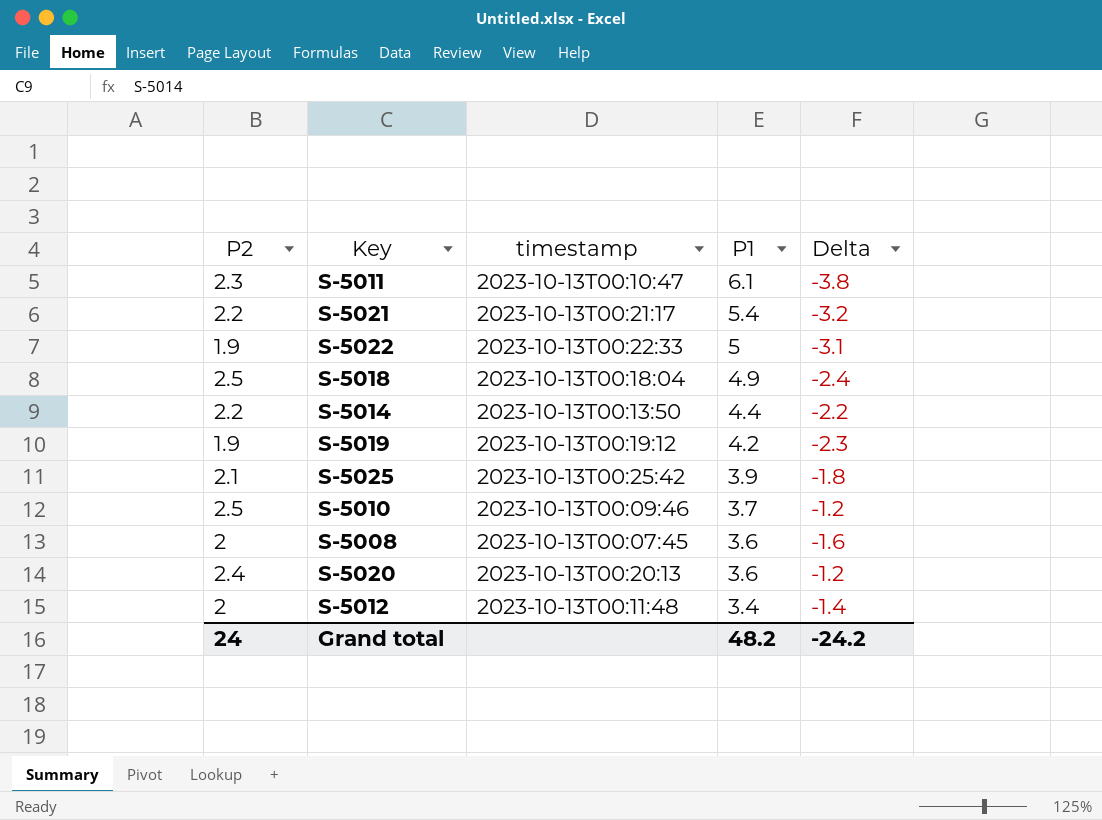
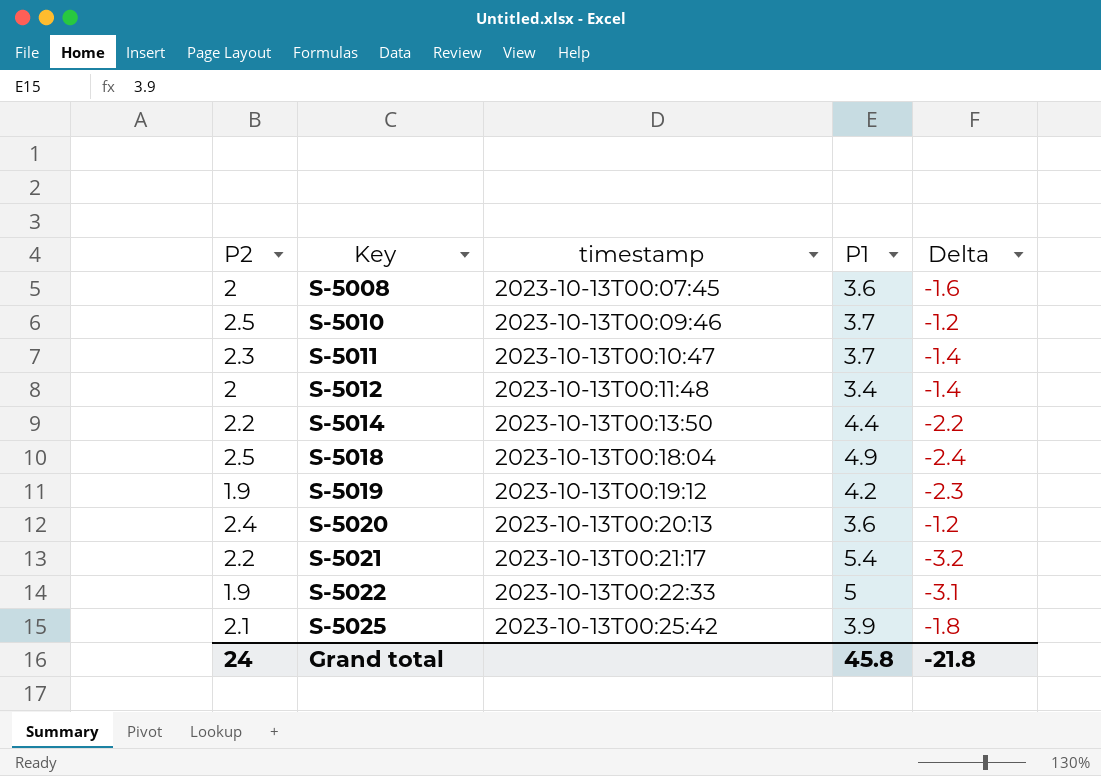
row order: P1 descending -> Key ascending
S-5011 | P1: 6.1 -> 3.7
S-5011 | Delta: -3.8 -> -1.4
Grand total | P1: 48.2 -> 45.8
Grand total | Delta: -24.2 -> -21.8

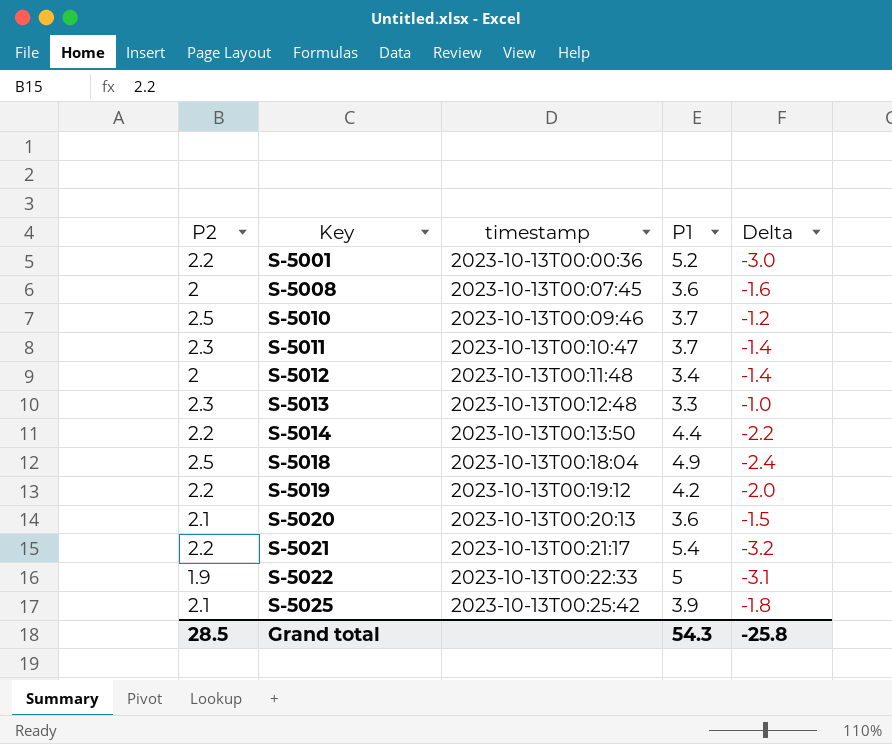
row S-5001: none -> 2.2 | 2023-10-13T00:00:36 | 5.2 | -3.0
row S-5013: none -> 2.3 | 2023-10-13T00:12:48 | 3.3 | -1.0
S-5019 | P2: 1.9 -> 2.2
S-5019 | Delta: -2.3 -> -2.0
S-5020 | P2: 2.4 -> 2.1
S-5020 | Delta: -1.2 -> -1.5
Grand total | P2: 24 -> 28.5
Grand total | P1: 45.8 -> 54.3
Grand total | Delta: -21.8 -> -25.8

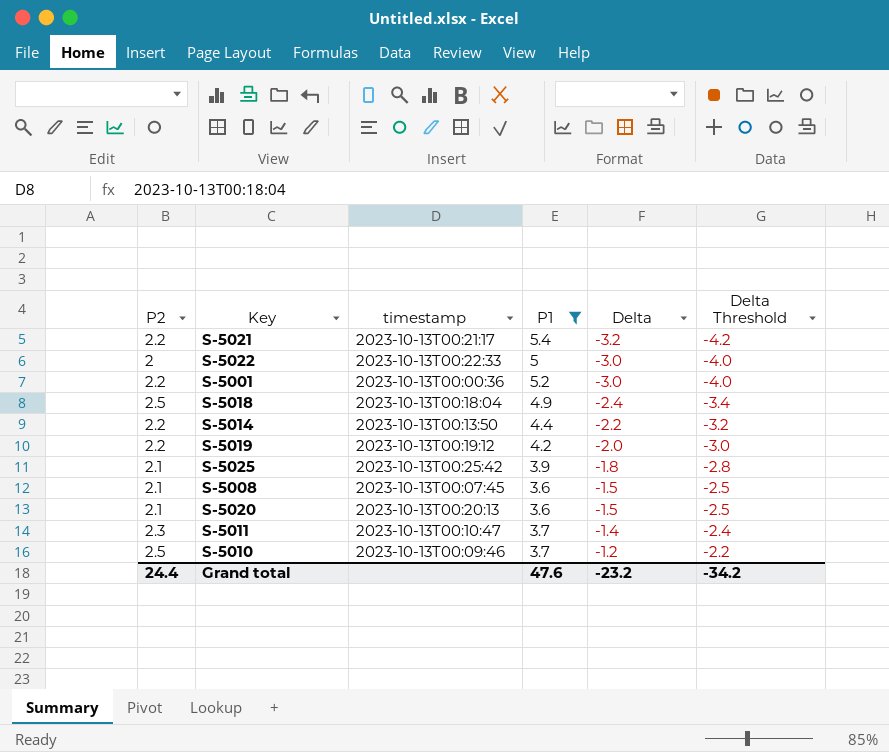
filter: none -> P1 >= 3.6
row order: Key ascending -> Delta ascending
column Delta Threshold | formula: none -> [Delta] - 1
S-5022 | P2: 1.9 -> 2
S-5022 | Delta: -3.1 -> -3.0
S-5008 | P2: 2 -> 2.1
S-5008 | Delta: -1.6 -> -1.5
Grand total | P2: 28.5 -> 24.4
Grand total | P1: 54.3 -> 47.6
Grand total | Delta: -25.8 -> -23.2

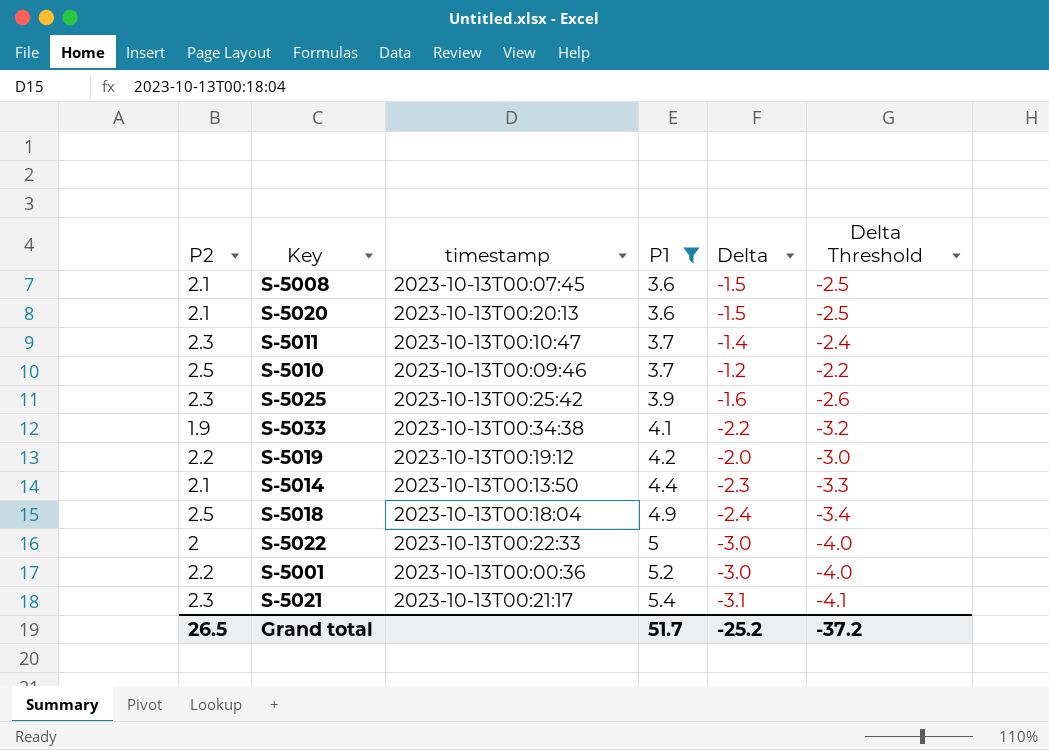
row order: Delta ascending -> P1 ascending
S-5025 | P2: 2.1 -> 2.3
S-5025 | Delta: -1.8 -> -1.6
S-5025 | Delta Threshold: -2.8 -> -2.6
row S-5033: none -> 1.9 | 2023-10-13T00:34:38 | 4.1 | -2.2 | -3.2
S-5014 | P2: 2.2 -> 2.1
S-5014 | Delta: -2.2 -> -2.3
S-5014 | Delta Threshold: -3.2 -> -3.3
S-5021 | P2: 2.2 -> 2.3
S-5021 | Delta: -3.2 -> -3.1
S-5021 | Delta Threshold: -4.2 -> -4.1
Grand total | P2: 24.4 -> 26.5
Grand total | P1: 47.6 -> 51.7
Grand total | Delta: -23.2 -> -25.2
Grand total | Delta Threshold: -34.2 -> -37.2

